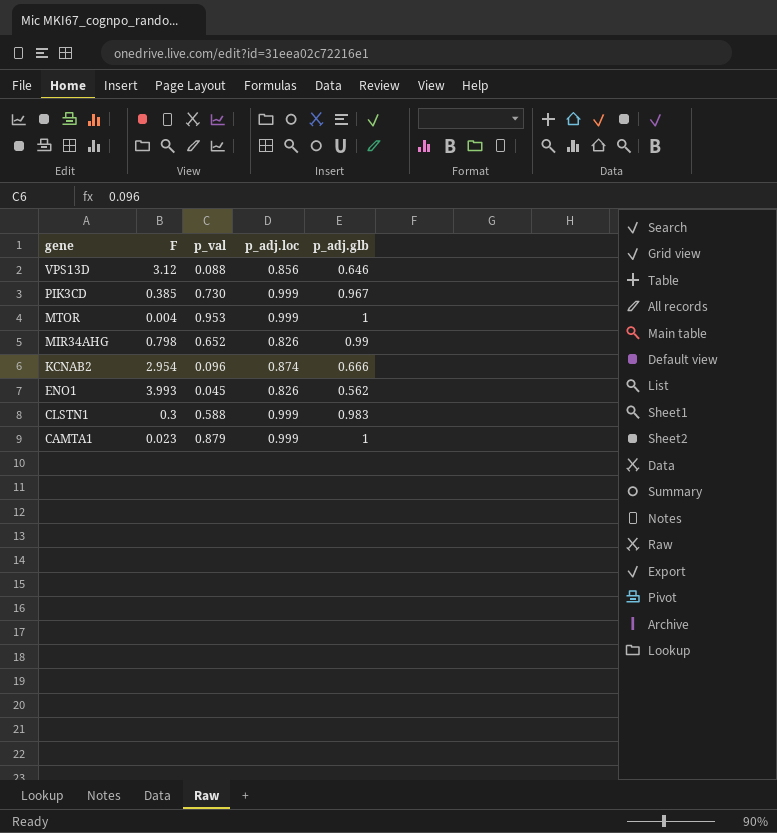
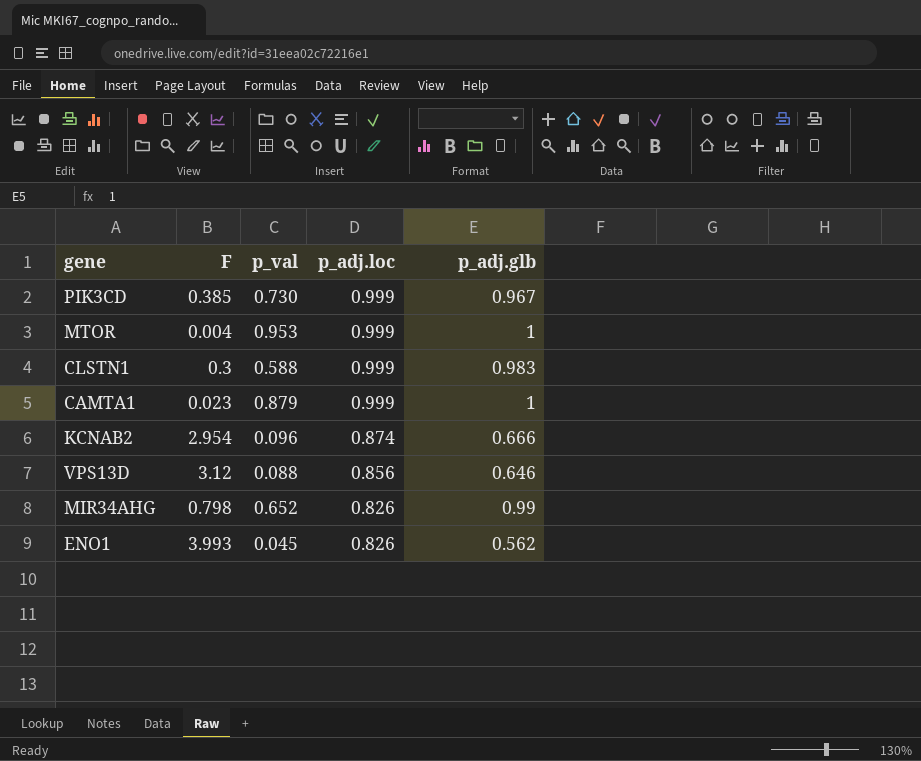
row order: gene descending -> p_adj.loc descending

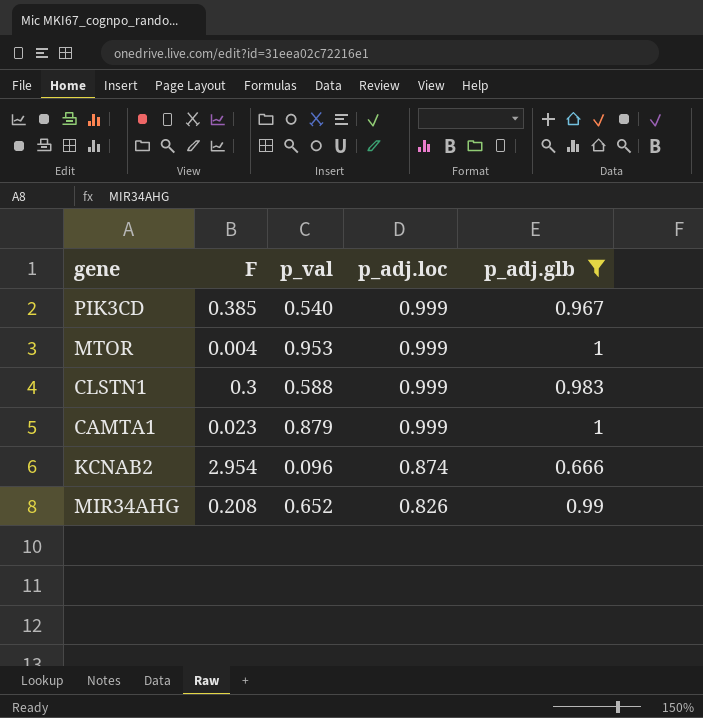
filter: none -> p_adj.glb >= 0.666
PIK3CD | p_val: 0.730 -> 0.540
MIR34AHG | F: 0.798 -> 0.208

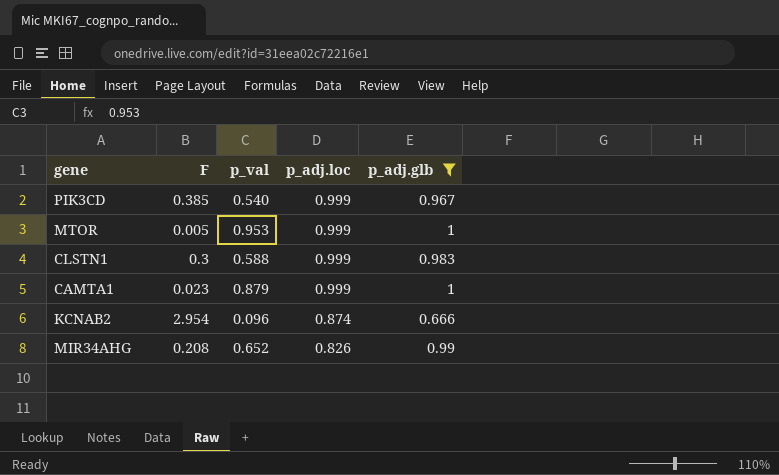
MTOR | F: 0.004 -> 0.005

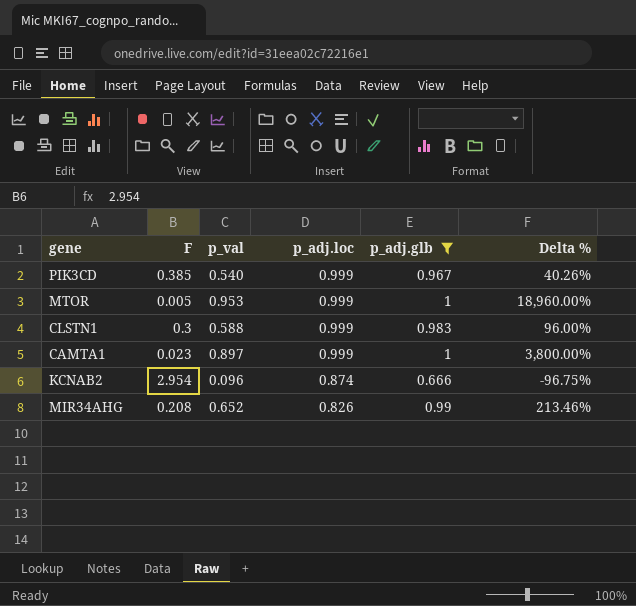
column Delta % | formula: none -> ([p_val] - [F]) / [F]
CAMTA1 | p_val: 0.879 -> 0.897

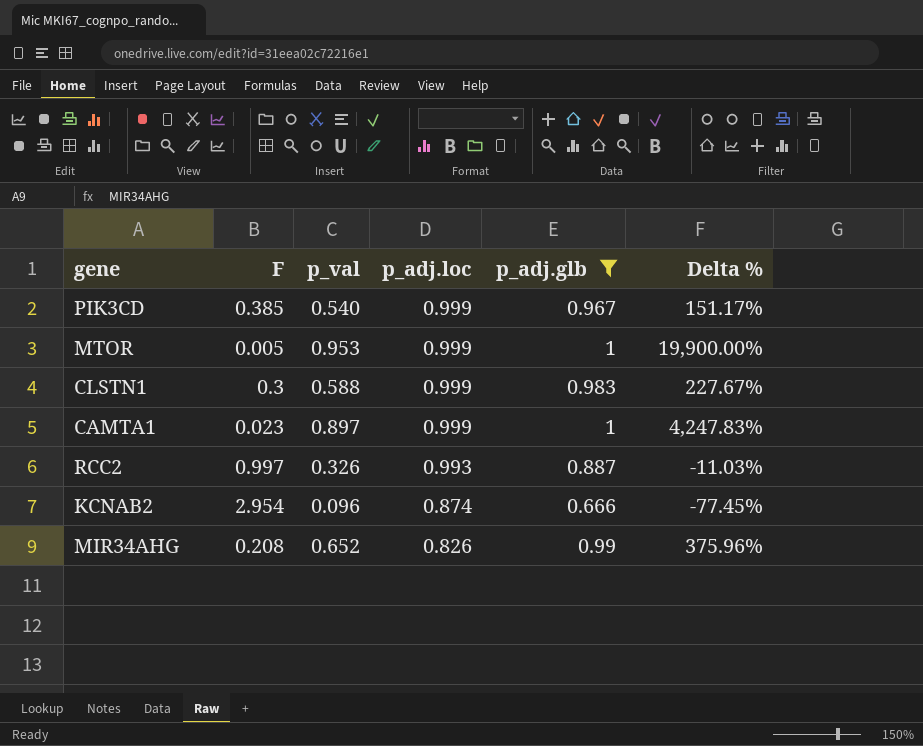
column Delta % | formula: ([p_val] - [F]) / [F] -> ([p_adj.glb] - [F]) / [F]
row RCC2: none -> 0.997 | 0.326 | 0.993 | 0.887 | -11.03%

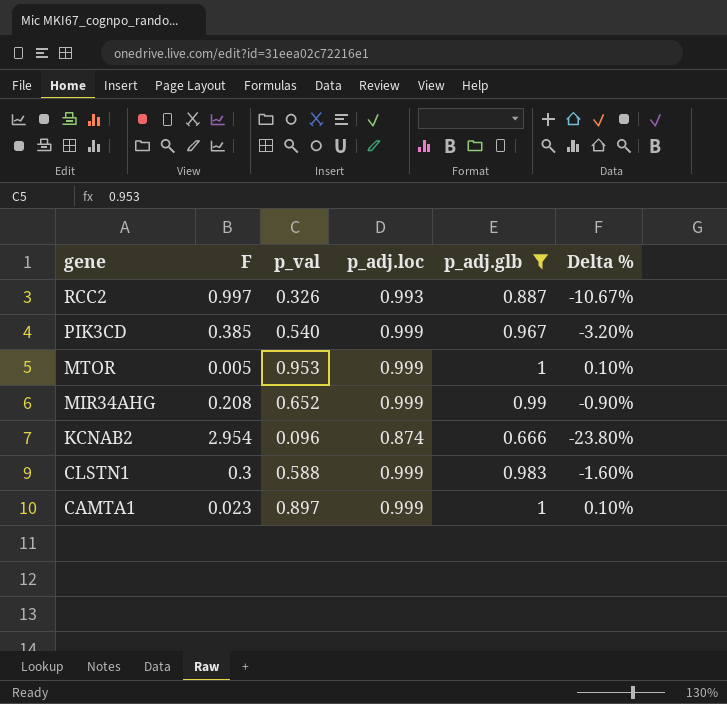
row order: p_adj.loc descending -> gene descending
column Delta % | formula: ([p_adj.glb] - [F]) / [F] -> ([p_adj.glb] - [p_adj.loc]) / [p_adj.loc]
MIR34AHG | p_adj.loc: 0.826 -> 0.999

